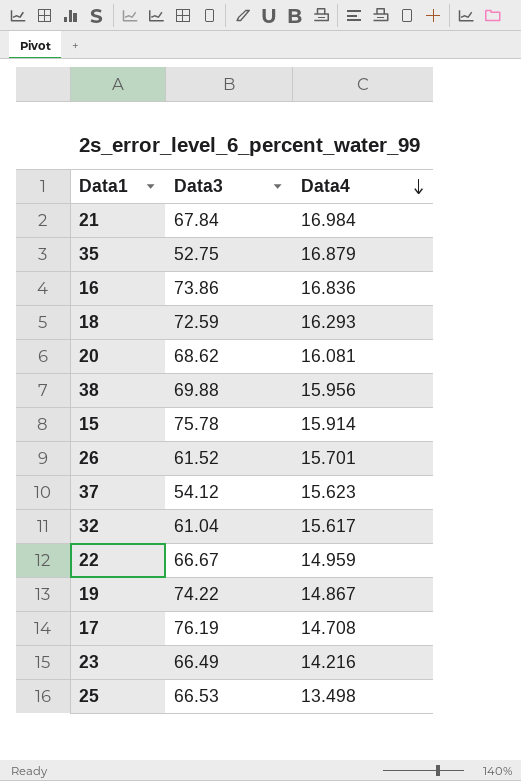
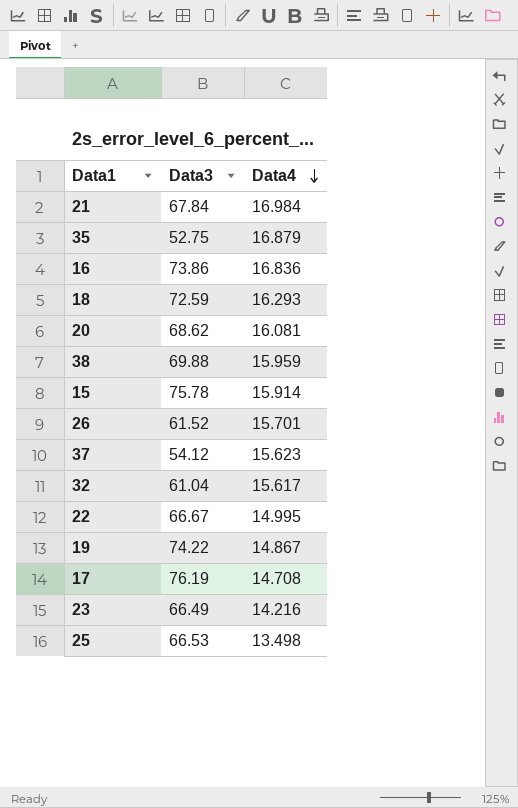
38 | Data4: 15.956 -> 15.959
22 | Data4: 14.959 -> 14.995

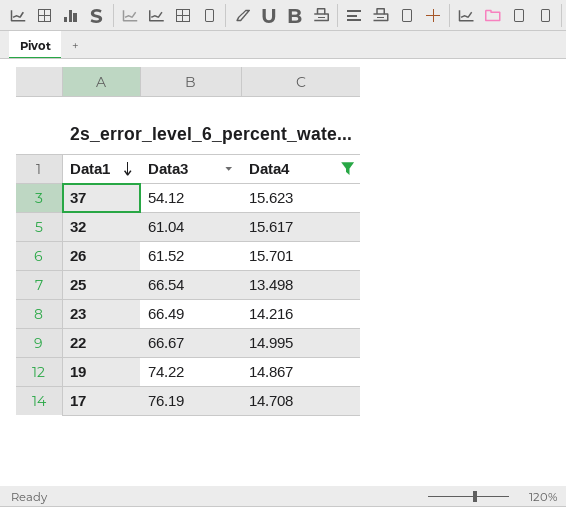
filter: none -> Data4 <= 15.701
row order: Data4 descending -> Data1 descending
25 | Data3: 66.53 -> 66.54

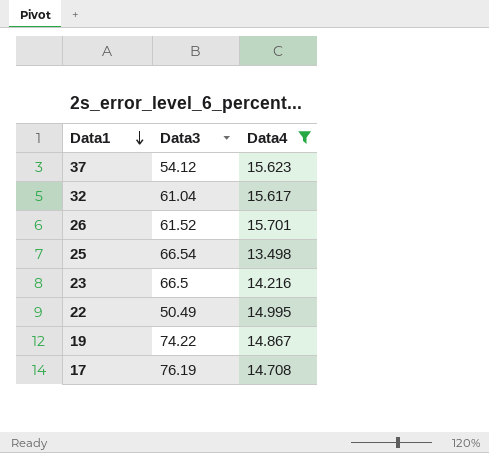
23 | Data3: 66.49 -> 66.5
22 | Data3: 66.67 -> 50.49

